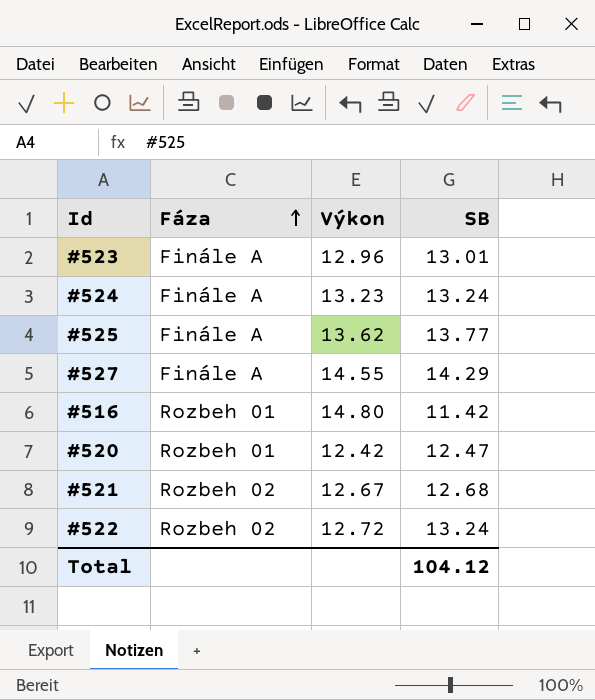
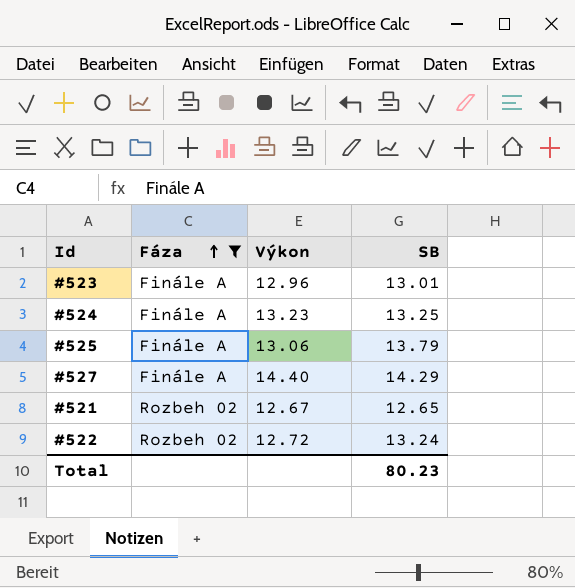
filter: none -> Fáza != Rozbeh 01
#524 | SB: 13.24 -> 13.25
#525 | Výkon: 13.62 -> 13.06
#525 | SB: 13.77 -> 13.79
#527 | Výkon: 14.55 -> 14.40
#521 | SB: 12.68 -> 12.65
Total | SB: 104.12 -> 80.23

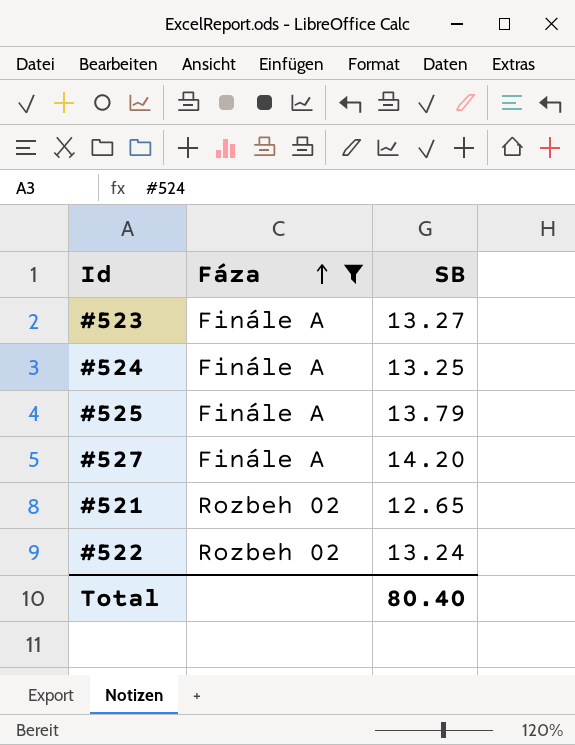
column Výkon | position: 3 -> none
#523 | SB: 13.01 -> 13.27
#527 | SB: 14.29 -> 14.20
Total | SB: 80.23 -> 80.40

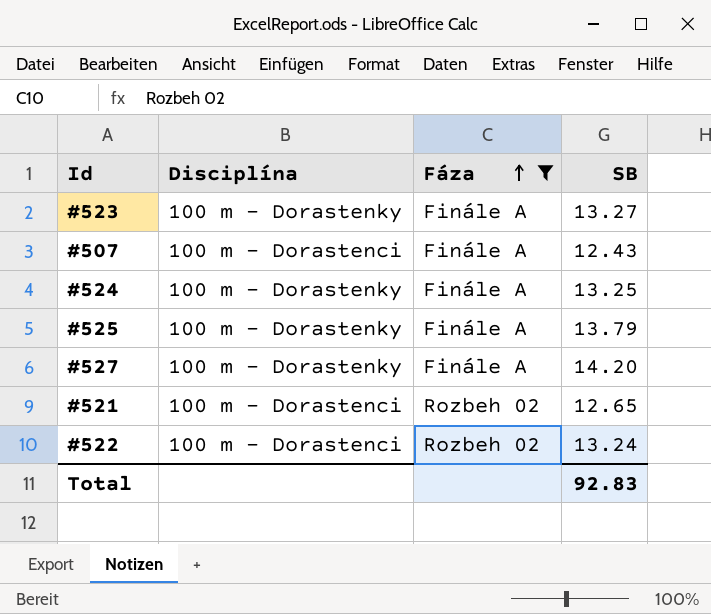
column Disciplína | position: none -> 2
row #507: none -> 100 m - Dorastenci | Finále A | 12.43
Total | SB: 80.40 -> 92.83

